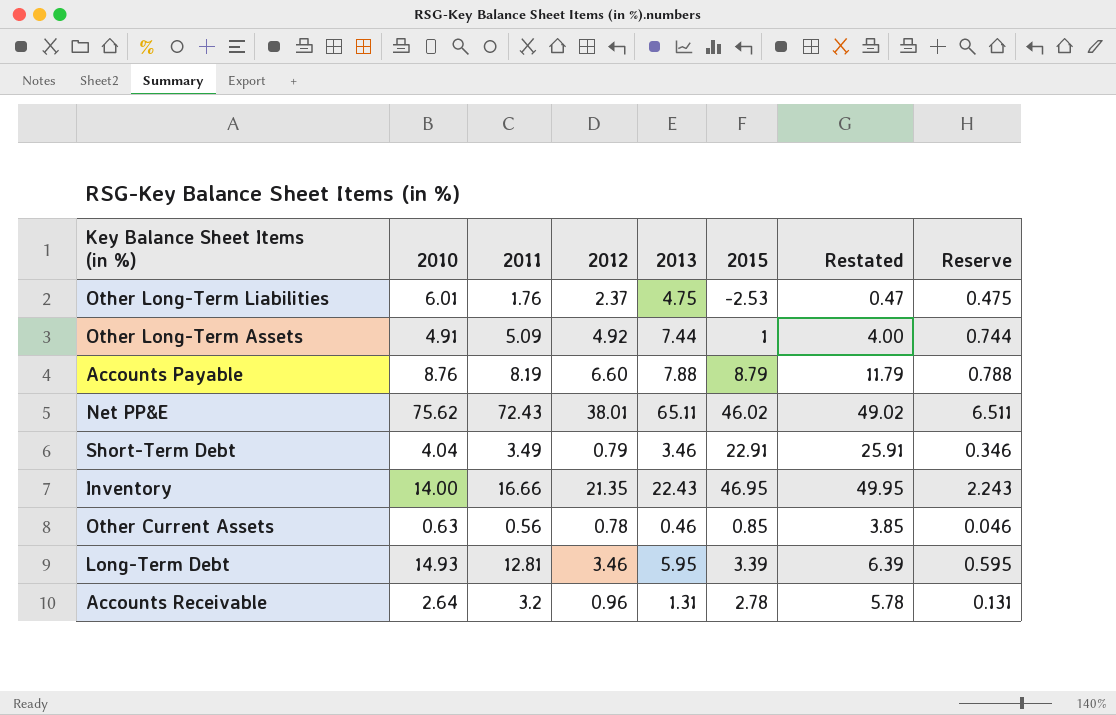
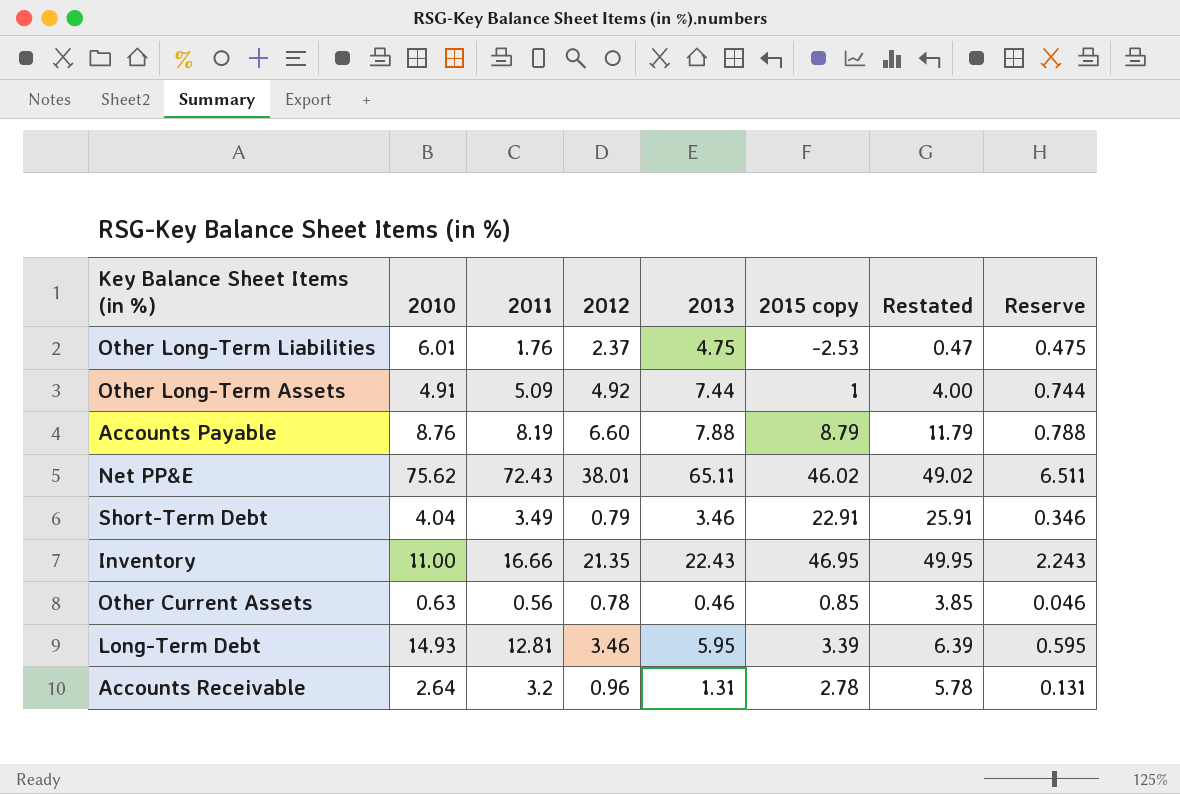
column name: 2015 -> 2015 copy
Inventory | 2010: 14.00 -> 11.00

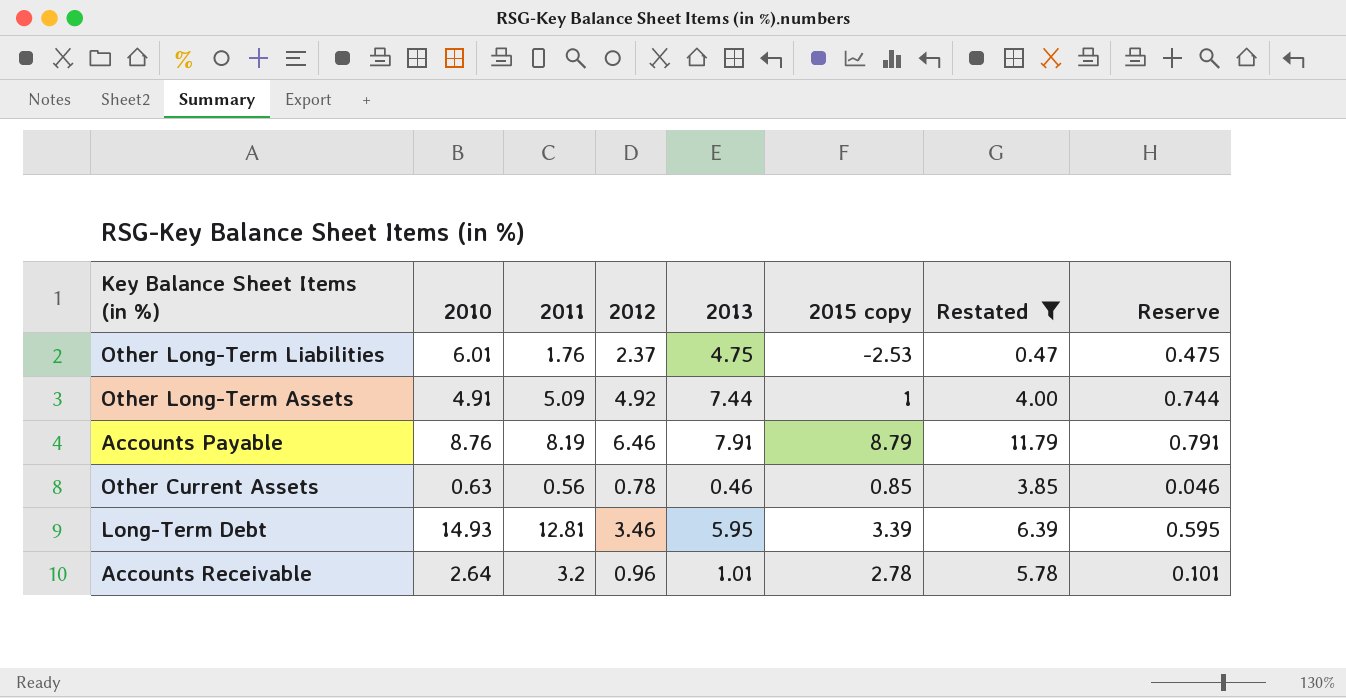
filter: none -> Restated <= 11.79
Accounts Payable | 2012: 6.60 -> 6.46
Accounts Payable | 2013: 7.88 -> 7.91
Accounts Payable | Reserve: 0.788 -> 0.791
Accounts Receivable | 2013: 1.31 -> 1.01
Accounts Receivable | Reserve: 0.131 -> 0.101

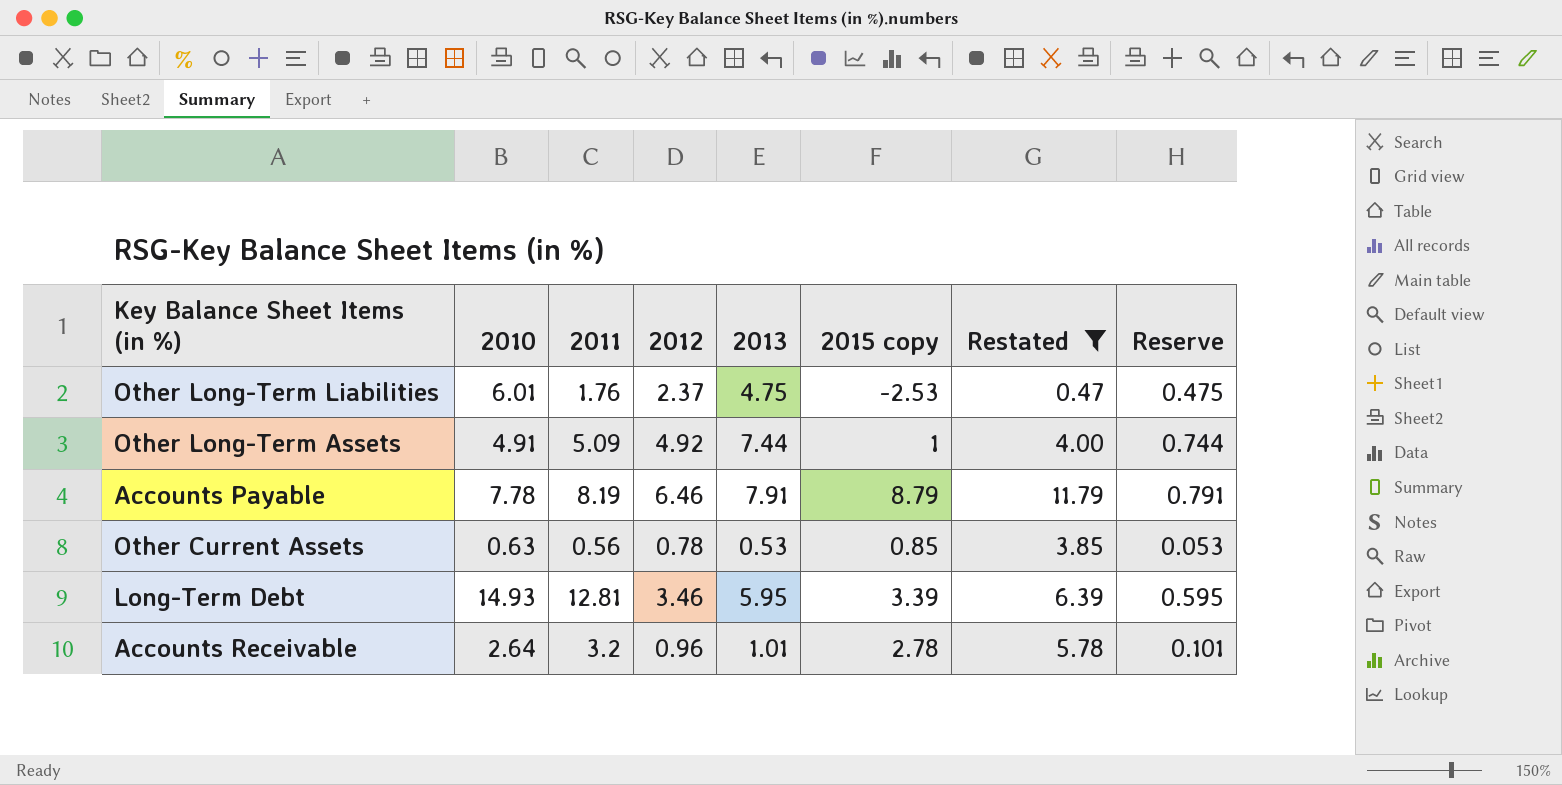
Accounts Payable | 2010: 8.76 -> 7.78
Other Current Assets | 2013: 0.46 -> 0.53
Other Current Assets | Reserve: 0.046 -> 0.053

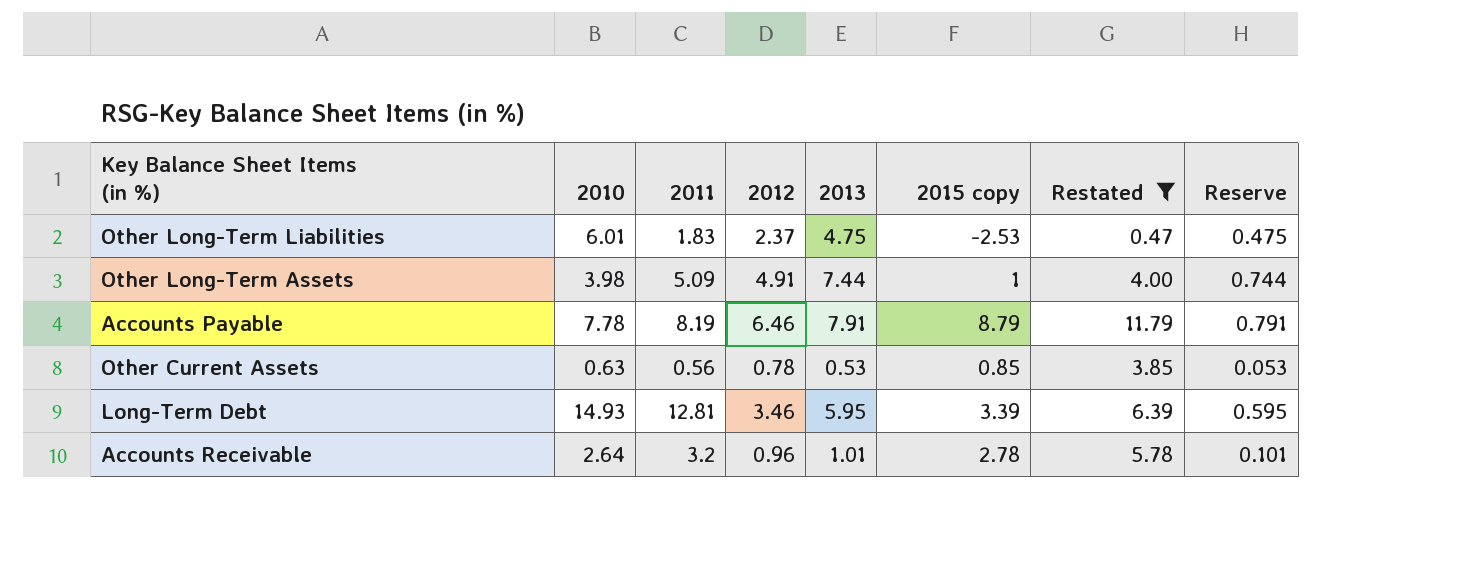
Other Long-Term Liabilities | 2011: 1.76 -> 1.83
Other Long-Term Assets | 2010: 4.91 -> 3.98
Other Long-Term Assets | 2012: 4.92 -> 4.91

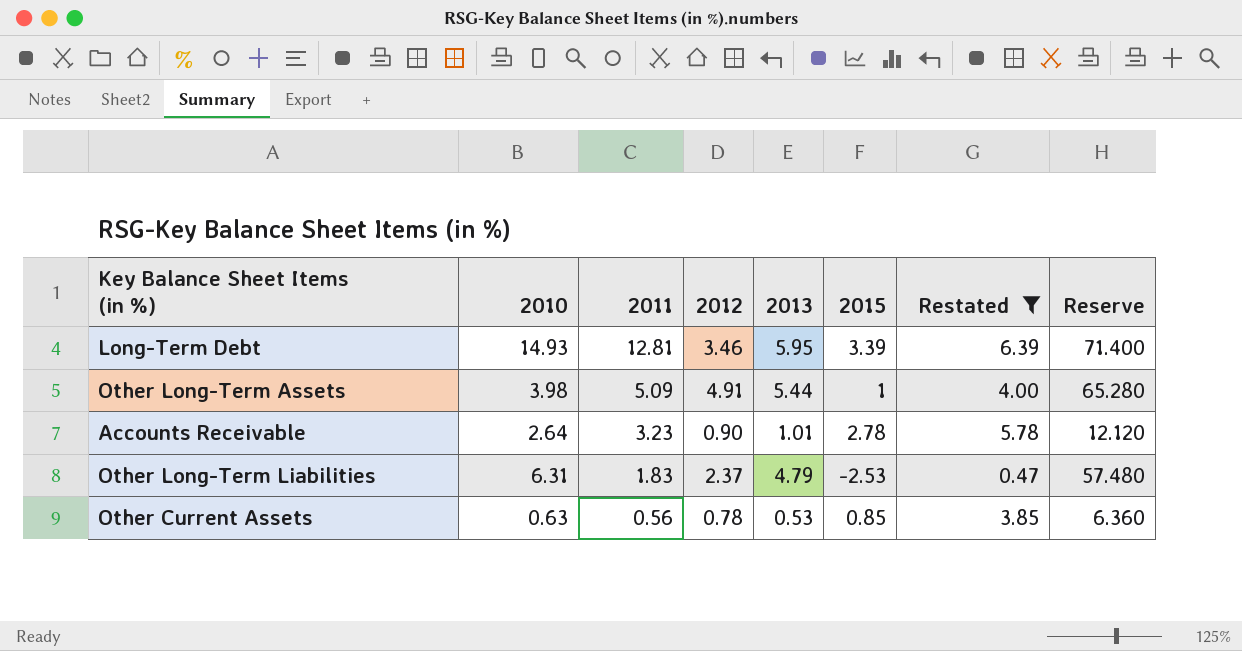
row order: none -> 2011 descending
column name: 2015 copy -> 2015
column Reserve | formula: [2013] * 0.1 -> [2013] * 12
row Accounts Payable: 7.78 | 8.19 | 6.46 | 7.91 | 8.79 | 11.79 | 0.791 -> none
Other Long-Term Assets | 2013: 7.44 -> 5.44
Accounts Receivable | 2011: 3.2 -> 3.23
Accounts Receivable | 2012: 0.96 -> 0.90
Other Long-Term Liabilities | 2010: 6.01 -> 6.31
Other Long-Term Liabilities | 2013: 4.75 -> 4.79

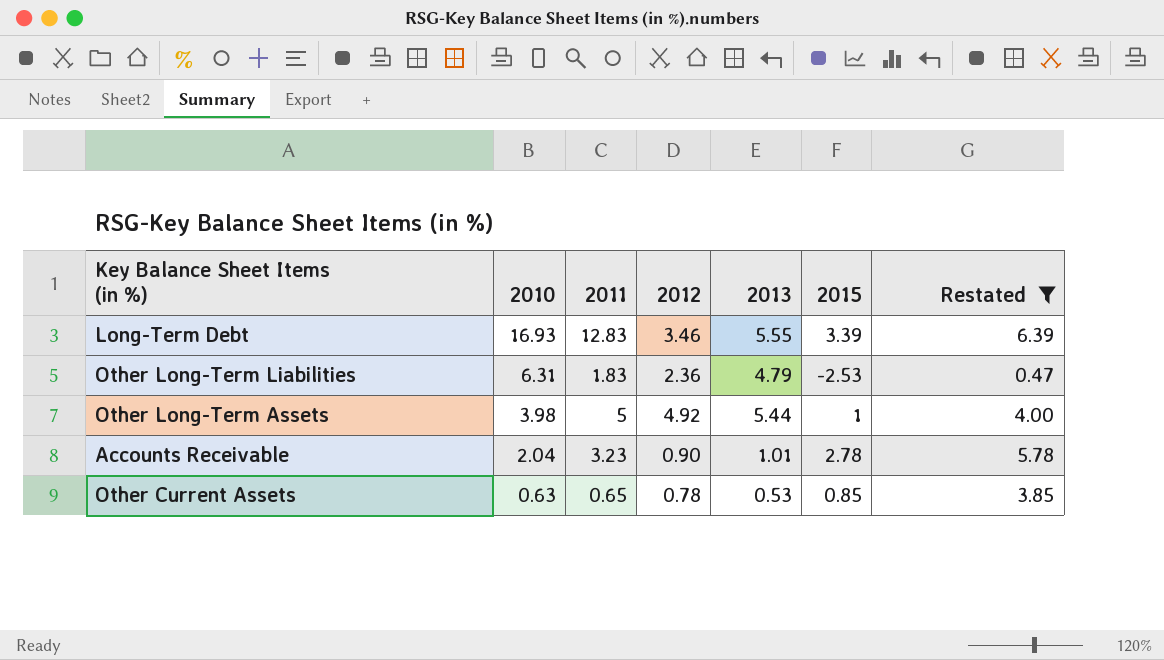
row order: 2011 descending -> 2010 descending
column Reserve | formula: [2013] * 12 -> none
Long-Term Debt | 2010: 14.93 -> 16.93
Long-Term Debt | 2011: 12.81 -> 12.83
Long-Term Debt | 2013: 5.95 -> 5.55
Other Long-Term Liabilities | 2012: 2.37 -> 2.36
Other Long-Term Assets | 2011: 5.09 -> 5
Other Long-Term Assets | 2012: 4.91 -> 4.92
Accounts Receivable | 2010: 2.64 -> 2.04
Other Current Assets | 2011: 0.56 -> 0.65

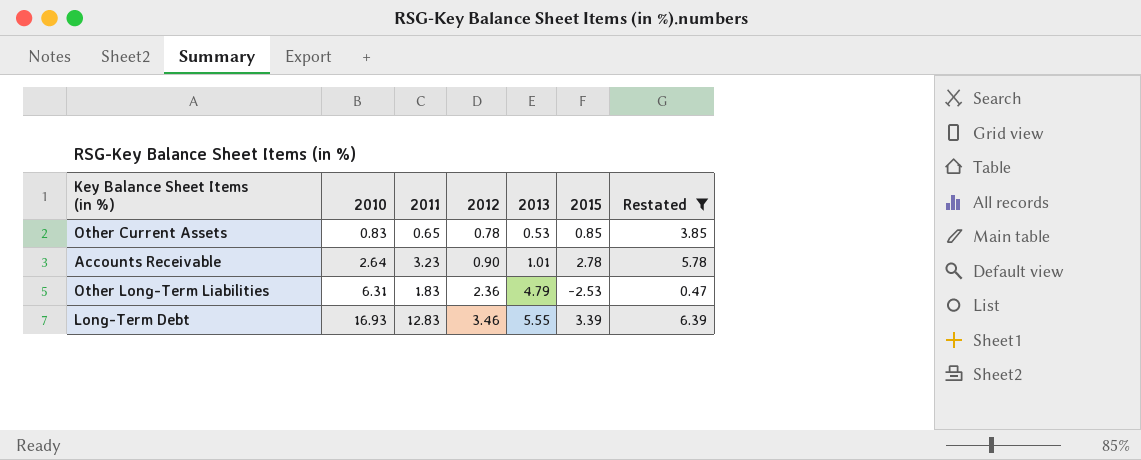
row order: 2010 descending -> 2010 ascending
row Other Long-Term Assets: 3.98 | 5 | 4.92 | 5.44 | 1 | 4.00 -> none
Other Current Assets | 2010: 0.63 -> 0.83
Accounts Receivable | 2010: 2.04 -> 2.64

